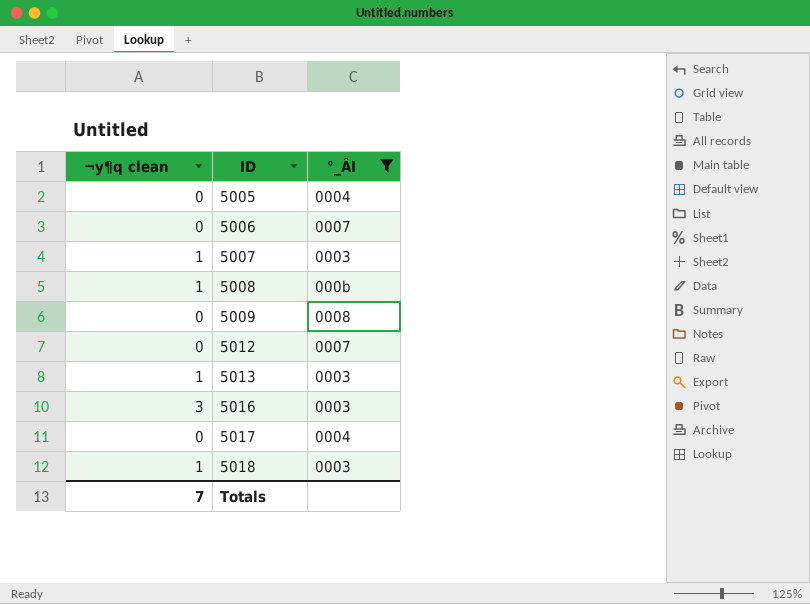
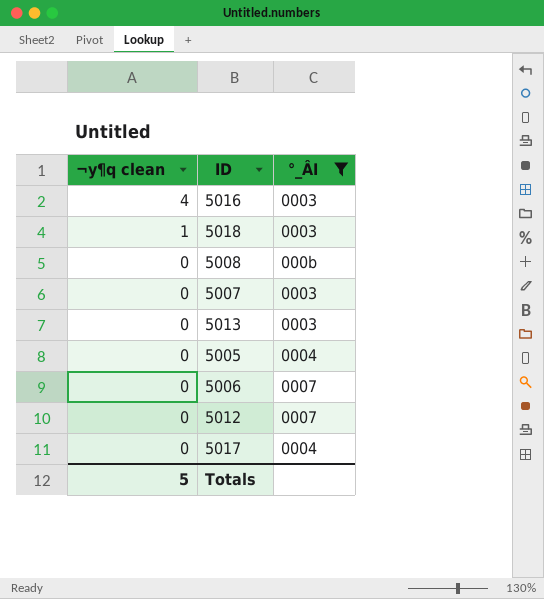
row order: ID ascending -> ¬y¶q clean descending
row 5009: 0 | 0008 -> none
5016 | ¬y¶q clean: 3 -> 4
5008 | ¬y¶q clean: 1 -> 0
5007 | ¬y¶q clean: 1 -> 0
5013 | ¬y¶q clean: 1 -> 0
Totals | ¬y¶q clean: 7 -> 5

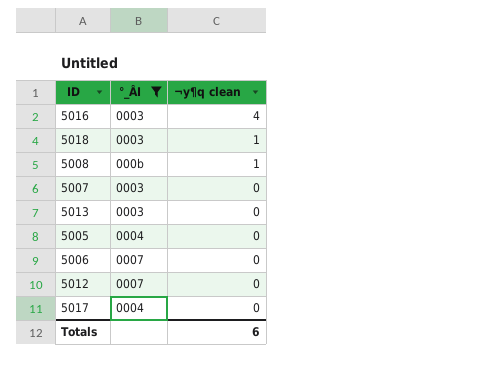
column ¬y¶q clean | position: 1 -> 3
5008 | ¬y¶q clean: 0 -> 1
Totals | ¬y¶q clean: 5 -> 6

